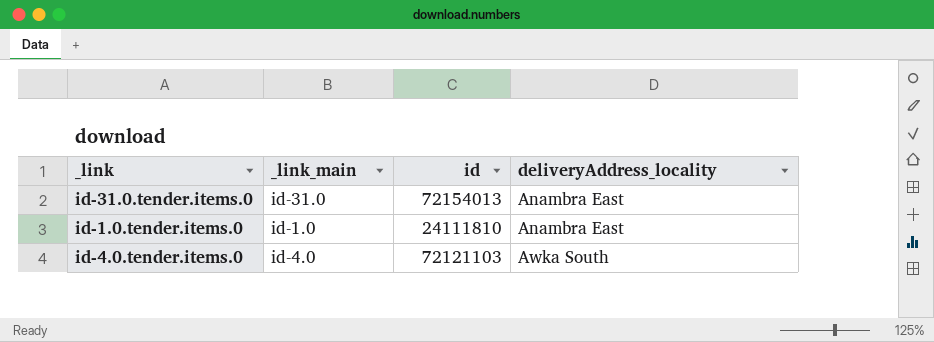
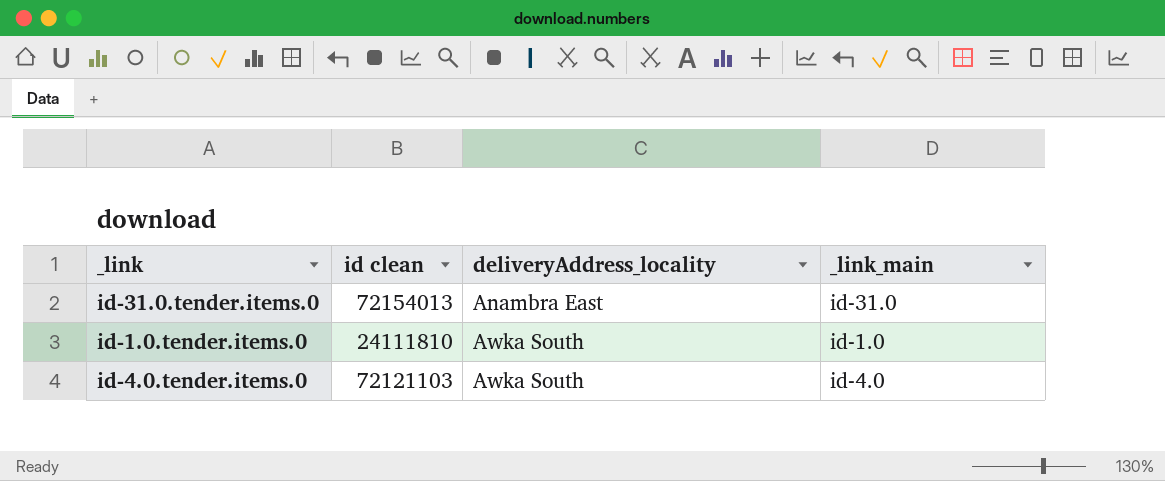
column name: id -> id clean
column _link_main | position: 2 -> 4
id-1.0.tender.items.0 | deliveryAddress_locality: Anambra East -> Awka South

